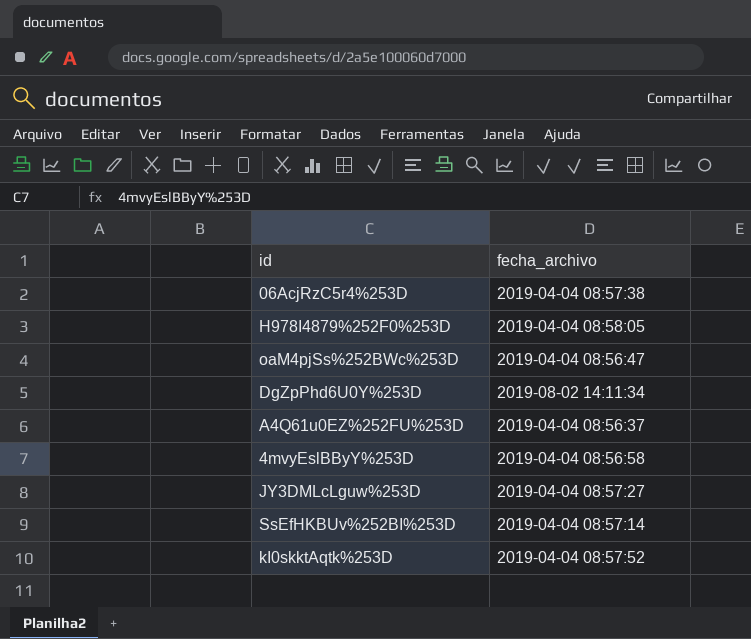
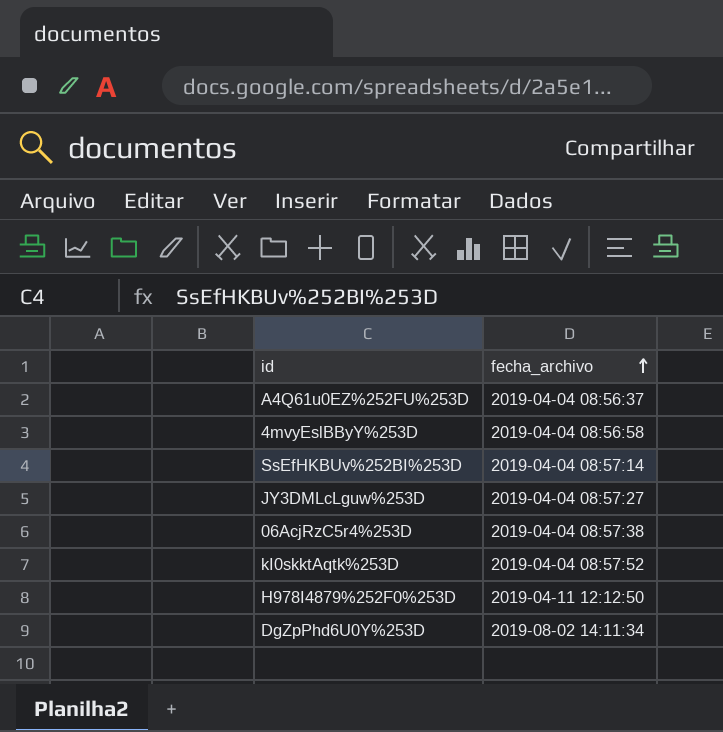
row order: none -> fecha_archivo ascending
row oaM4pjSs%252BWc%253D: 2019-04-04 08:56:47 -> none
H978I4879%252F0%253D | fecha_archivo: 2019-04-04 08:58:05 -> 2019-04-11 12:12:50

